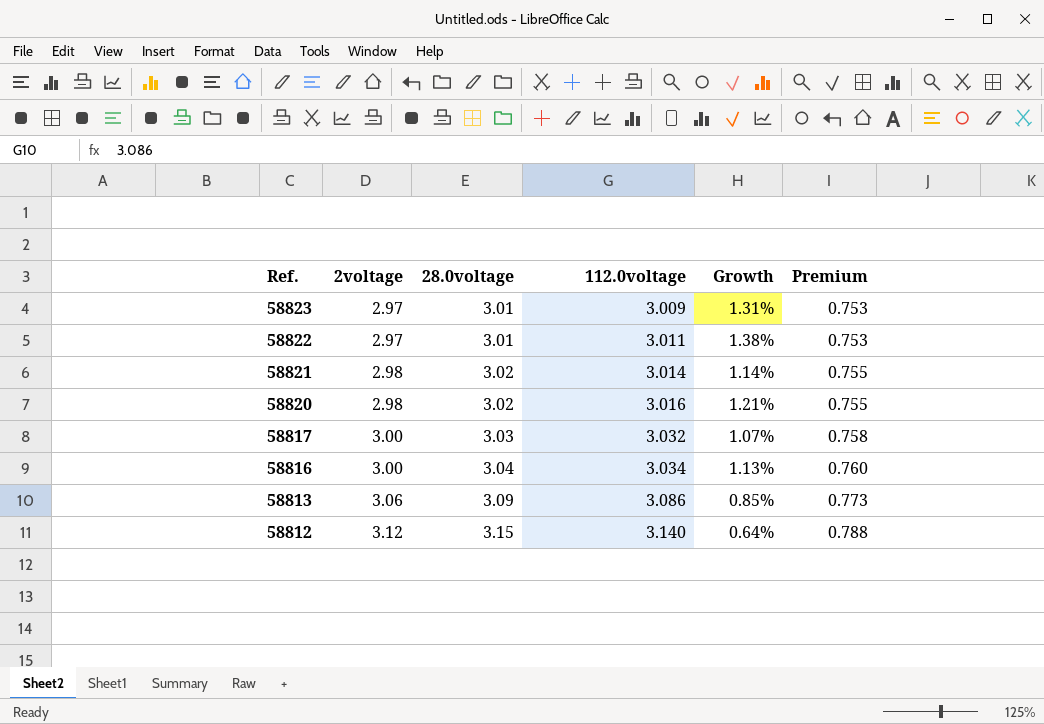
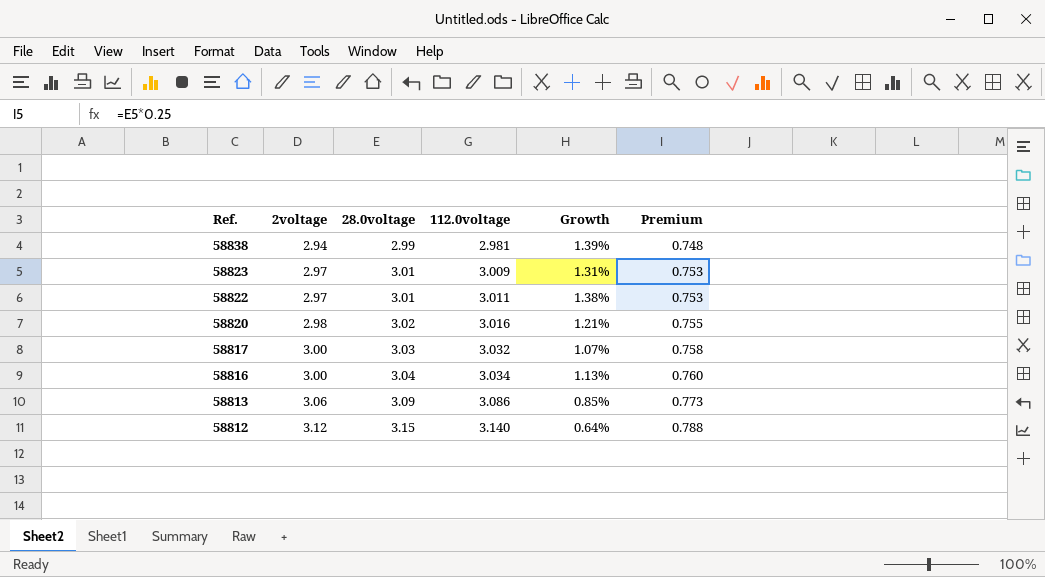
row 58821: 2.98 | 3.02 | 3.014 | 1.14% | 0.755 -> none
row 58838: none -> 2.94 | 2.99 | 2.981 | 1.39% | 0.748

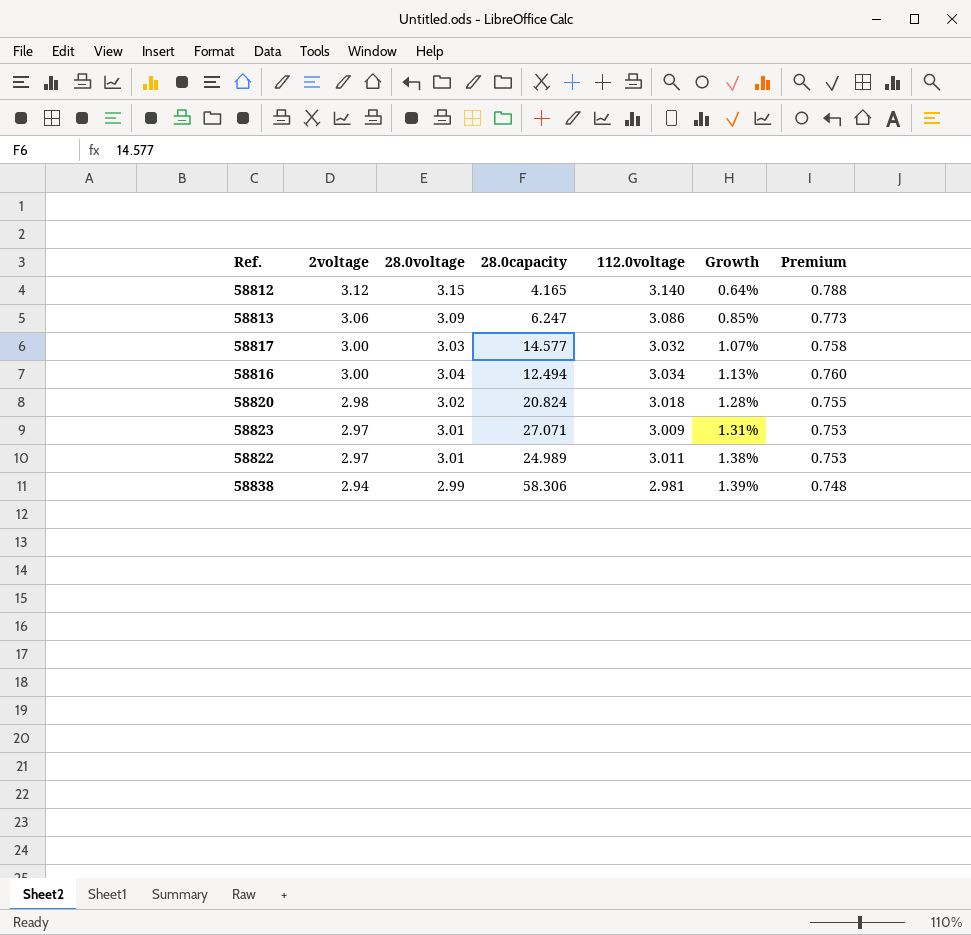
row order: Ref. descending -> 2voltage descending
column 28.0capacity | position: none -> 4
58820 | 112.0voltage: 3.016 -> 3.018
58820 | Growth: 1.21% -> 1.28%

